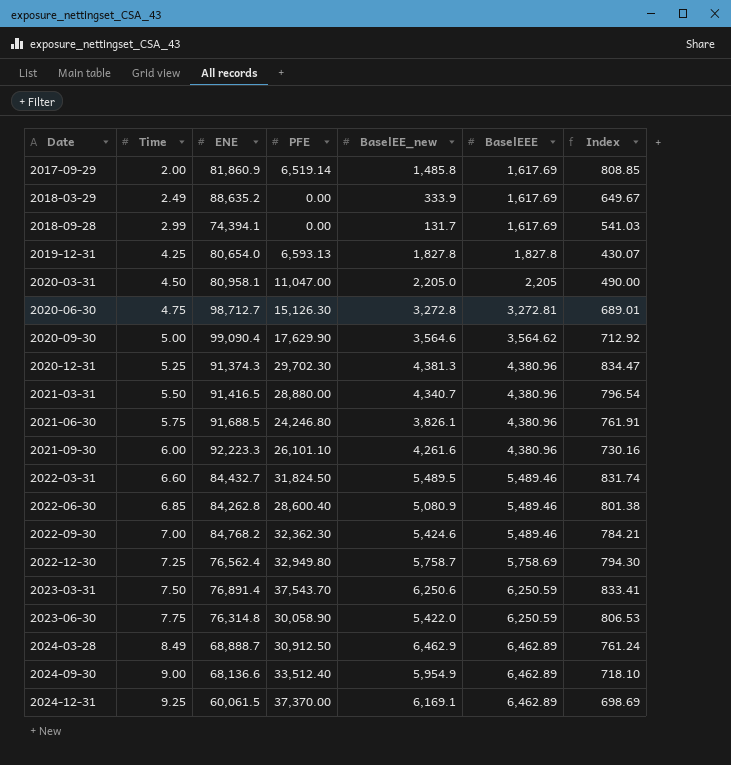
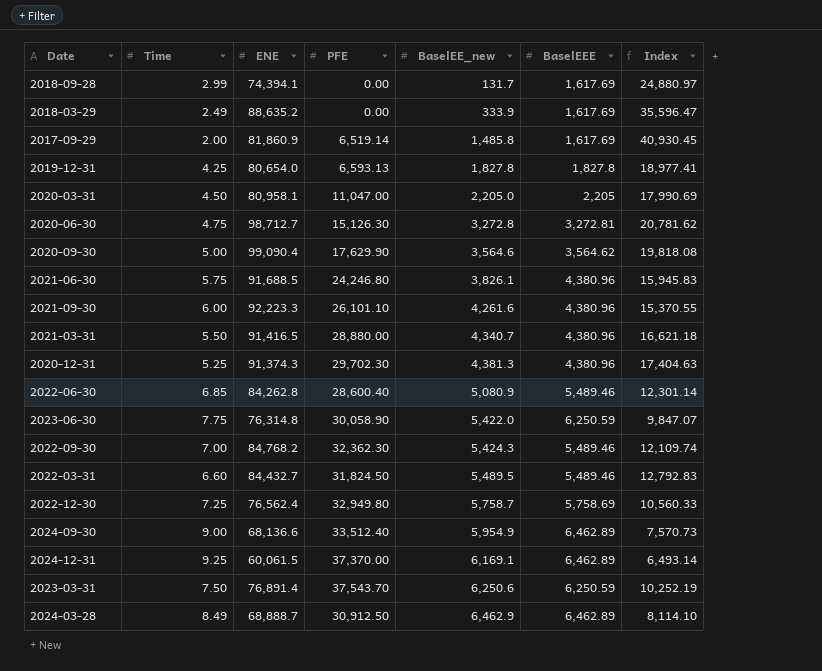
row order: Date ascending -> BaselEE_new ascending
column Index | formula: [BaselEEE] / [Time] -> [ENE] / [Time]
2022-09-30 | BaselEE_new: 5,424.6 -> 5,424.3

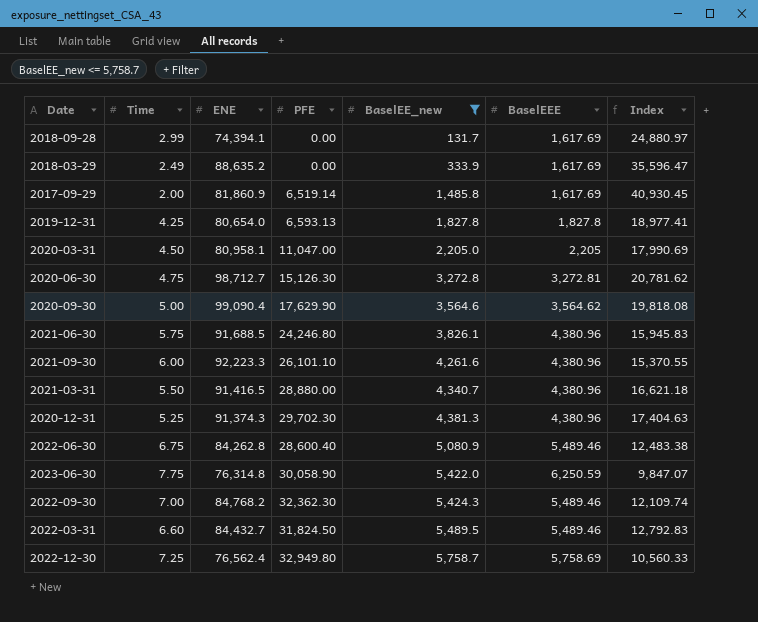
filter: none -> BaselEE_new <= 5,758.7
2022-06-30 | Time: 6.85 -> 6.75
2022-06-30 | Index: 12,301.14 -> 12,483.38

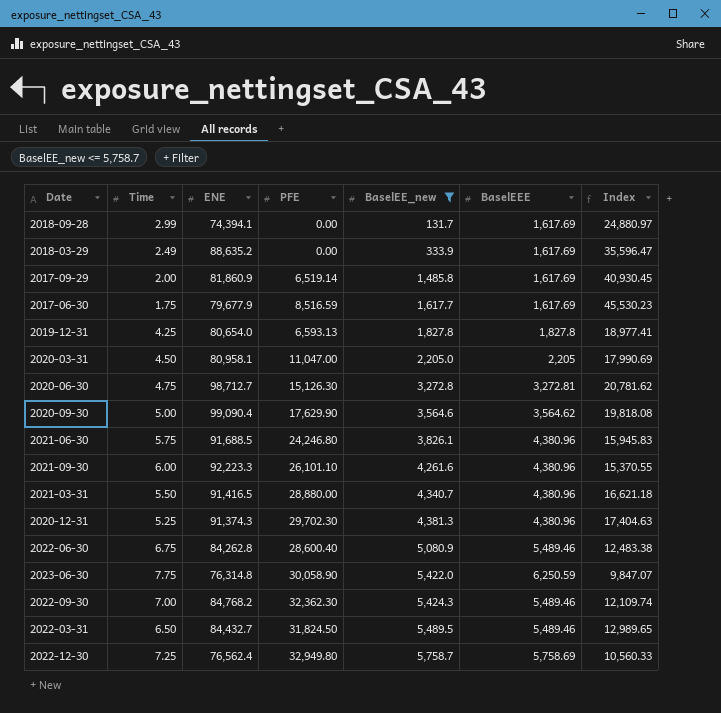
row 2017-06-30: none -> 1.75 | 79,677.9 | 8,516.59 | 1,617.7 | 1,617.69 | 45,530.23
2022-03-31 | Time: 6.60 -> 6.50
2022-03-31 | Index: 12,792.83 -> 12,989.65

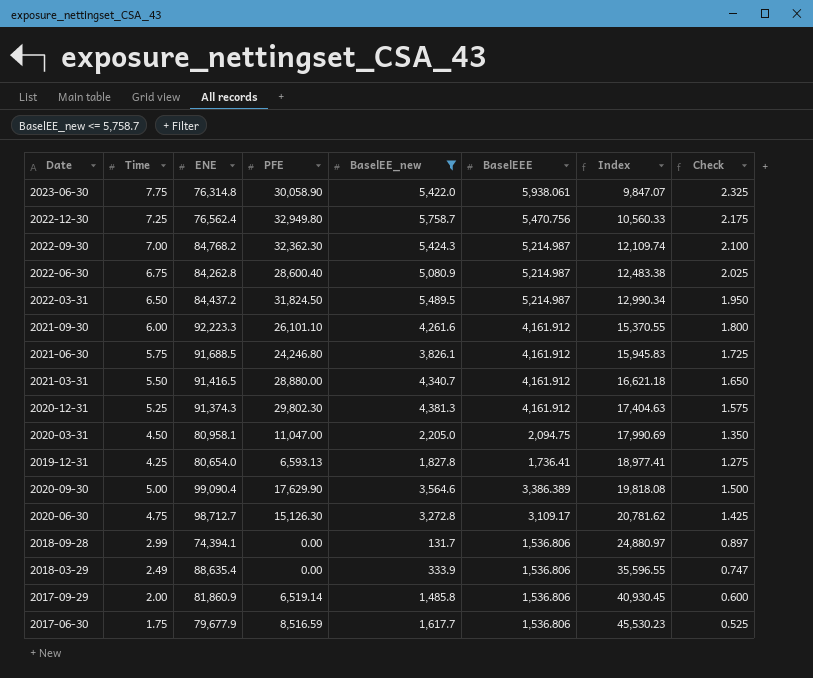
row order: BaselEE_new ascending -> Index ascending
column Check | formula: none -> [Time] * 0.3
2023-06-30 | BaselEEE: 6,250.59 -> 5,938.061
2022-12-30 | BaselEEE: 5,758.69 -> 5,470.756
2022-09-30 | BaselEEE: 5,489.46 -> 5,214.987
2022-06-30 | BaselEEE: 5,489.46 -> 5,214.987
2022-03-31 | ENE: 84,432.7 -> 84,437.2
2022-03-31 | BaselEEE: 5,489.46 -> 5,214.987
2022-03-31 | Index: 12,989.65 -> 12,990.34
2021-09-30 | BaselEEE: 4,380.96 -> 4,161.912
2021-06-30 | BaselEEE: 4,380.96 -> 4,161.912
2021-03-31 | BaselEEE: 4,380.96 -> 4,161.912
2020-12-31 | PFE: 29,702.30 -> 29,802.30
2020-12-31 | BaselEEE: 4,380.96 -> 4,161.912
2020-03-31 | BaselEEE: 2,205 -> 2,094.75
2019-12-31 | BaselEEE: 1,827.8 -> 1,736.41
2020-09-30 | BaselEEE: 3,564.62 -> 3,386.389
2020-06-30 | BaselEEE: 3,272.81 -> 3,109.17
2018-09-28 | BaselEEE: 1,617.69 -> 1,536.806
2018-03-29 | ENE: 88,635.2 -> 88,635.4
2018-03-29 | BaselEEE: 1,617.69 -> 1,536.806
2018-03-29 | Index: 35,596.47 -> 35,596.55
2017-09-29 | BaselEEE: 1,617.69 -> 1,536.806
2017-06-30 | BaselEEE: 1,617.69 -> 1,536.806

